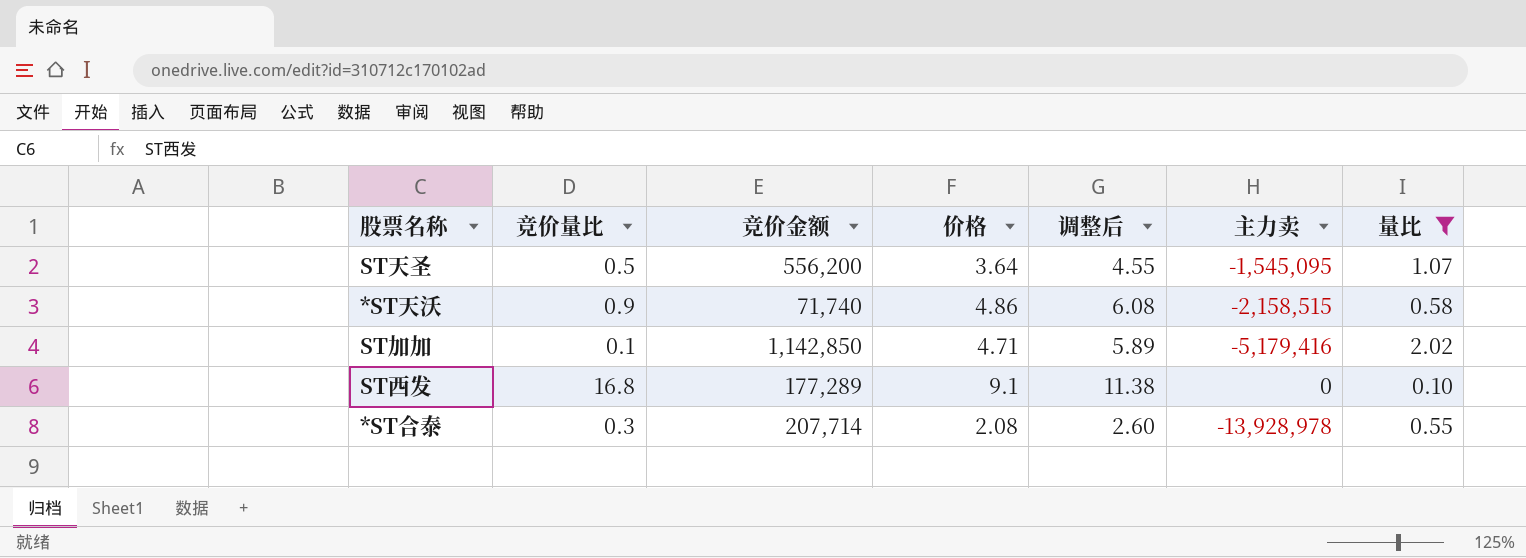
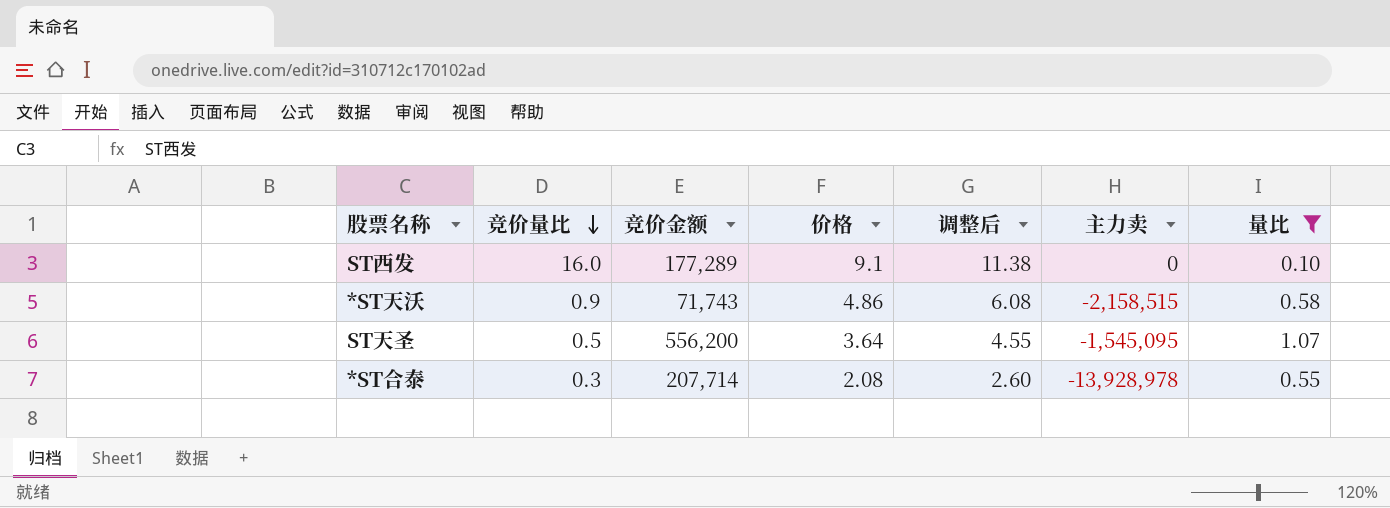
row order: none -> 竞价量比 descending
row ST加加: 0.1 | 1,142,850 | 4.71 | 5.89 | -5,179,416 | 2.02 -> none
ST西发 | 竞价量比: 16.8 -> 16.0
*ST天沃 | 竞价金额: 71,740 -> 71,743

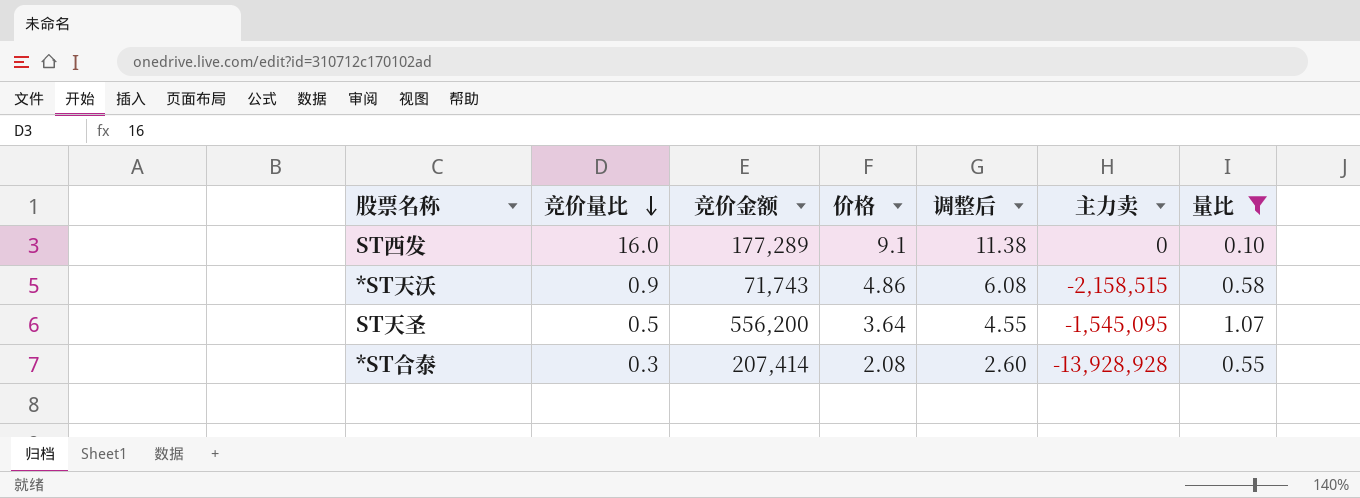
*ST合泰 | 竞价金额: 207,714 -> 207,414
*ST合泰 | 主力卖: -13,928,978 -> -13,928,928

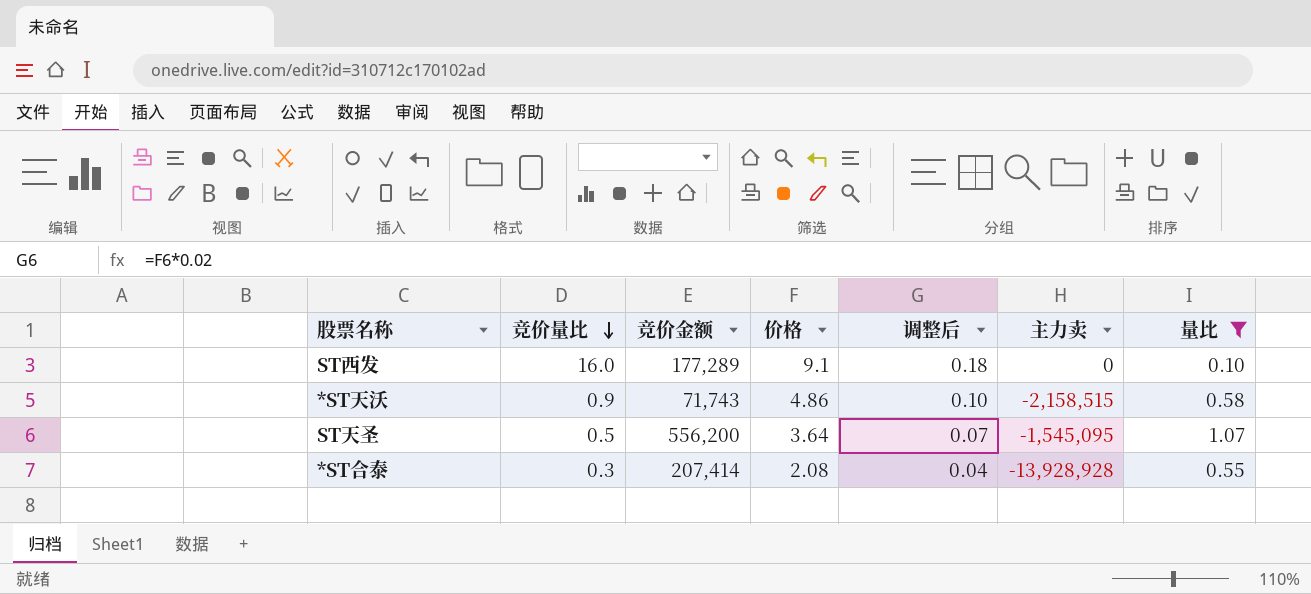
column 调整后 | formula: [价格] * 1.25 -> [价格] * 0.02

